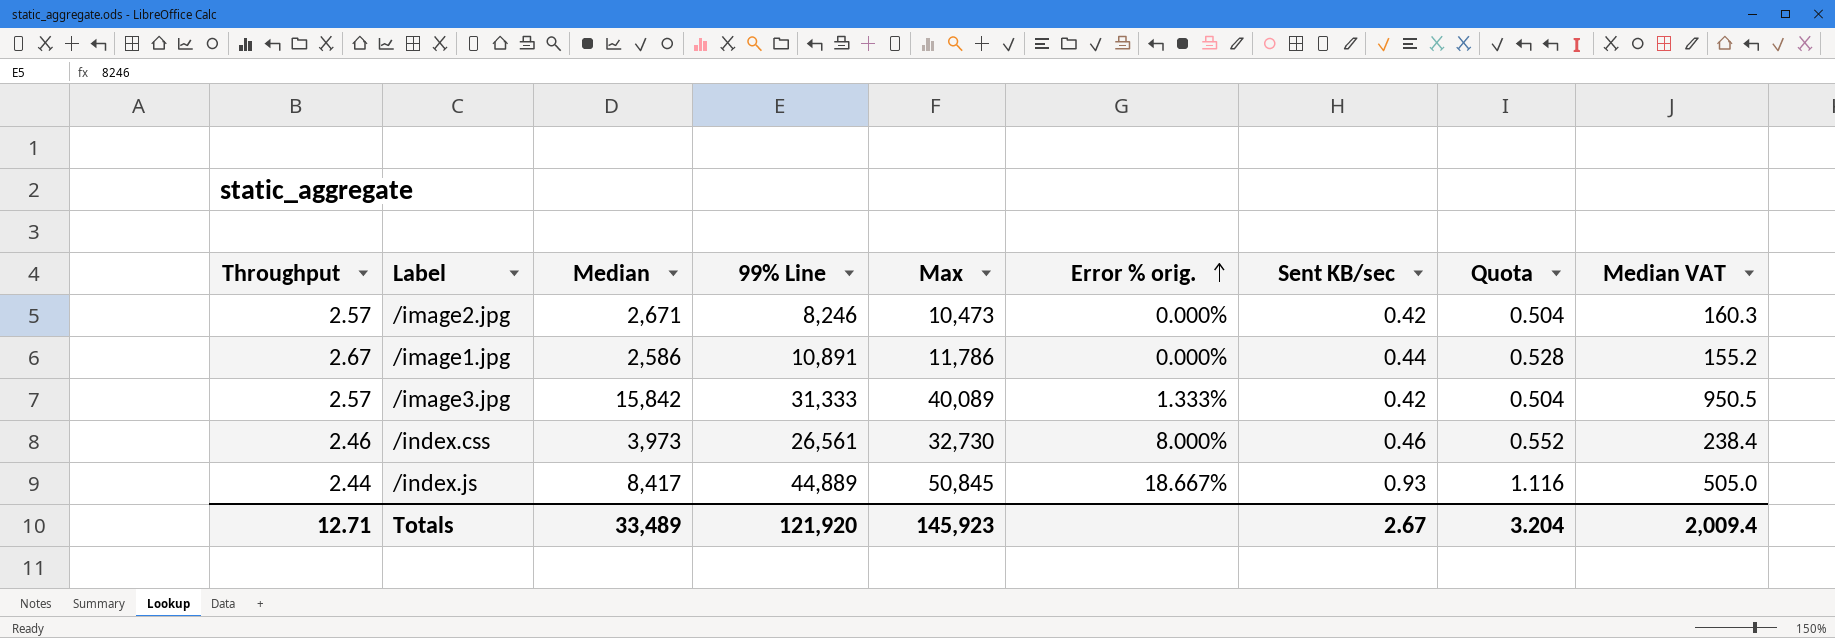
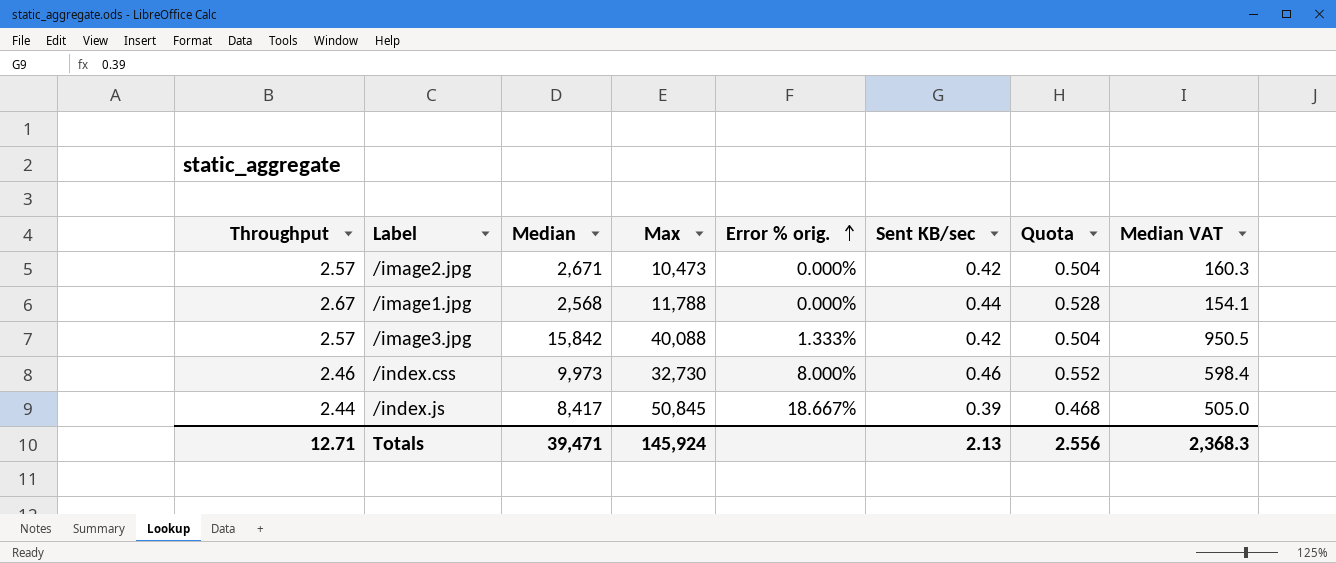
column 99% Line | position: 4 -> none
/image1.jpg | Median: 2,586 -> 2,568
/image1.jpg | Max: 11,786 -> 11,788
/image1.jpg | Median VAT: 155.2 -> 154.1
/image3.jpg | Max: 40,089 -> 40,088
/index.css | Median: 3,973 -> 9,973
/index.css | Median VAT: 238.4 -> 598.4
/index.js | Sent KB/sec: 0.93 -> 0.39
/index.js | Quota: 1.116 -> 0.468
Totals | Median: 33,489 -> 39,471
Totals | Max: 145,923 -> 145,924
Totals | Sent KB/sec: 2.67 -> 2.13
Totals | Quota: 3.204 -> 2.556
Totals | Median VAT: 2,009.4 -> 2,368.3

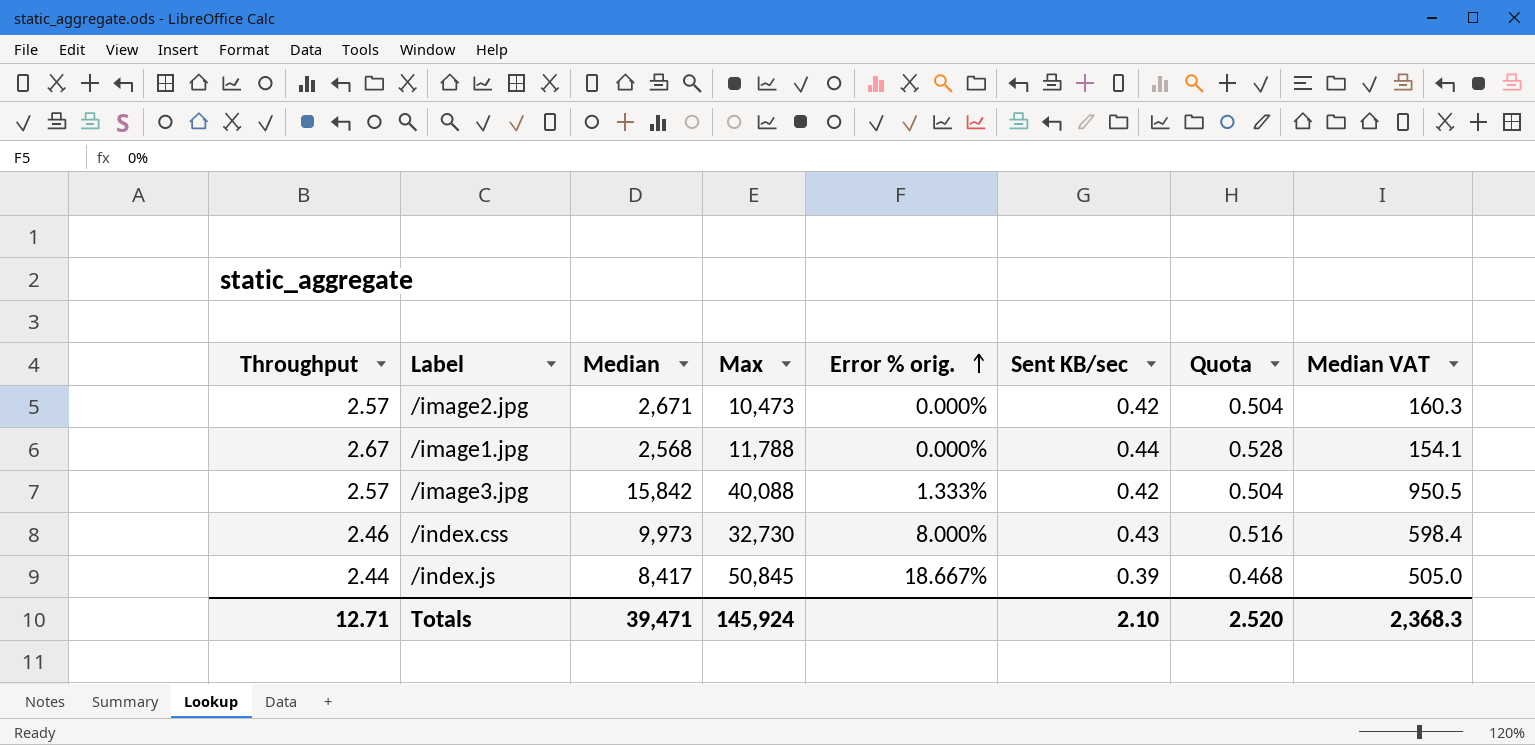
/index.css | Sent KB/sec: 0.46 -> 0.43
/index.css | Quota: 0.552 -> 0.516
Totals | Sent KB/sec: 2.13 -> 2.10
Totals | Quota: 2.556 -> 2.520

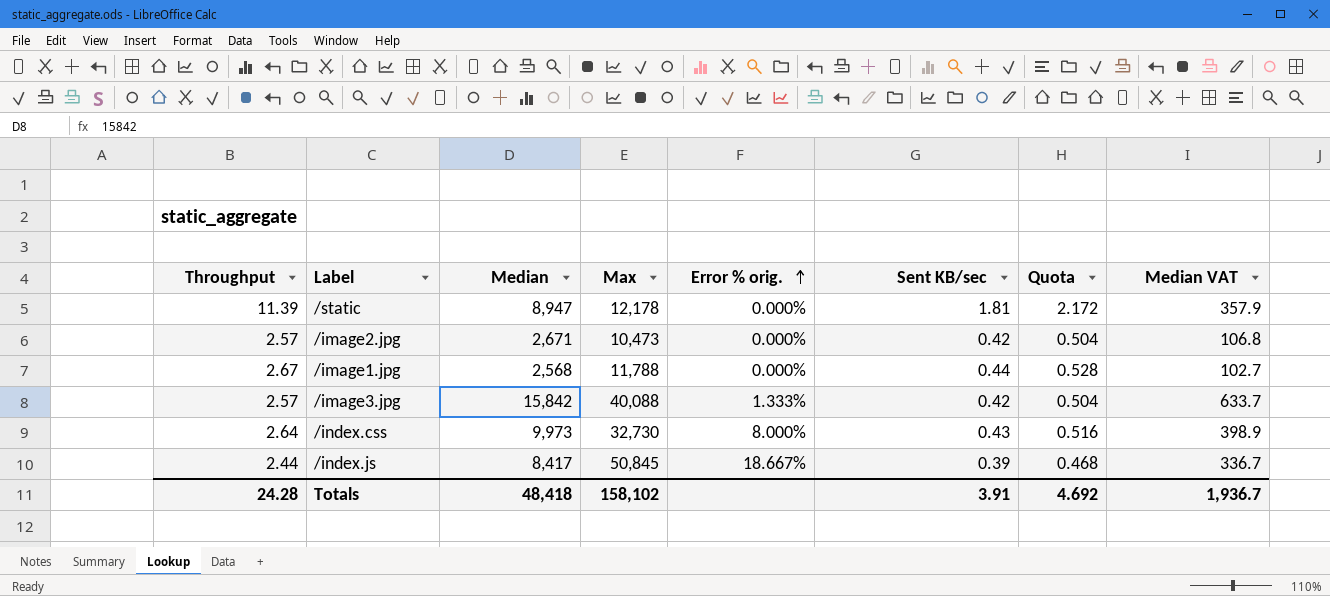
column Median VAT | formula: [Median] * 0.06 -> [Median] * 0.04
row /static: none -> 11.39 | 8,947 | 12,178 | 0.000% | 1.81 | 2.172 | 357.9
/index.css | Throughput: 2.46 -> 2.64
Totals | Throughput: 12.71 -> 24.28
Totals | Median: 39,471 -> 48,418
Totals | Max: 145,924 -> 158,102
Totals | Sent KB/sec: 2.10 -> 3.91
Totals | Quota: 2.520 -> 4.692
Totals | Median VAT: 2,368.3 -> 1,936.7

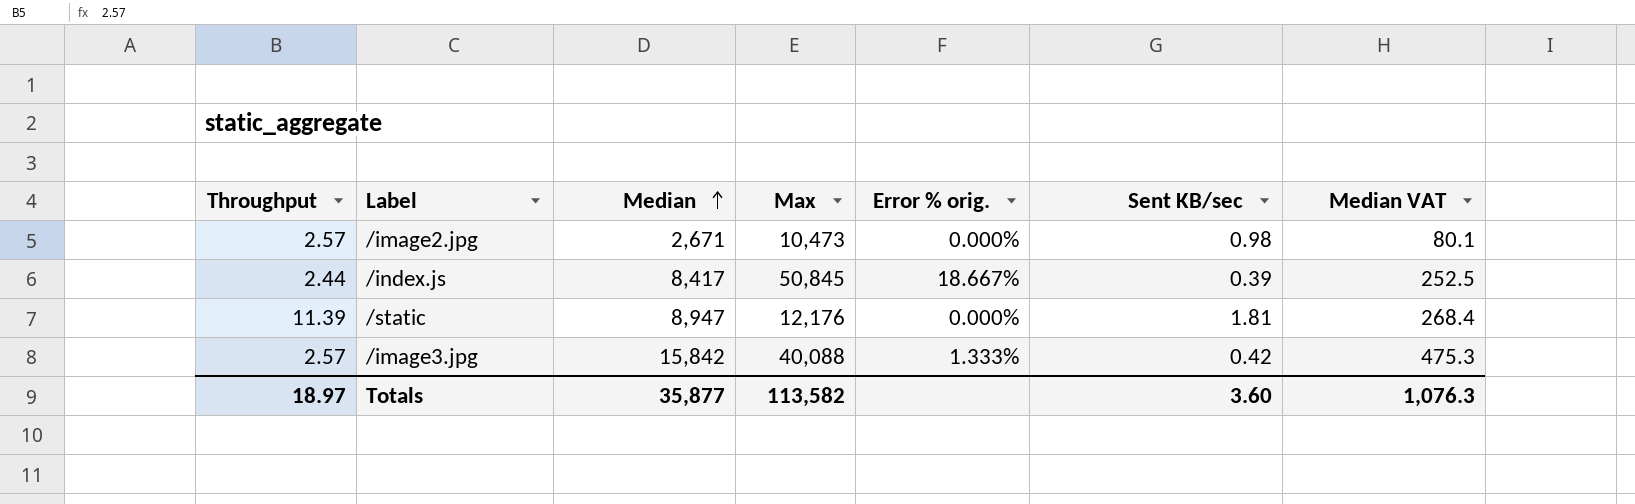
row order: Error % orig. ascending -> Median ascending
column Quota | formula: [Sent KB/sec] * 1.2 -> none
column Median VAT | formula: [Median] * 0.04 -> [Median] * 0.03
row /image1.jpg: 2.67 | 2,568 | 11,788 | 0.000% | 0.44 | 0.528 | 102.7 -> none
row /index.css: 2.64 | 9,973 | 32,730 | 8.000% | 0.43 | 0.516 | 398.9 -> none
/image2.jpg | Sent KB/sec: 0.42 -> 0.98
/static | Max: 12,178 -> 12,176
Totals | Throughput: 24.28 -> 18.97
Totals | Median: 48,418 -> 35,877
Totals | Max: 158,102 -> 113,582
Totals | Sent KB/sec: 3.91 -> 3.60
Totals | Median VAT: 1,936.7 -> 1,076.3

